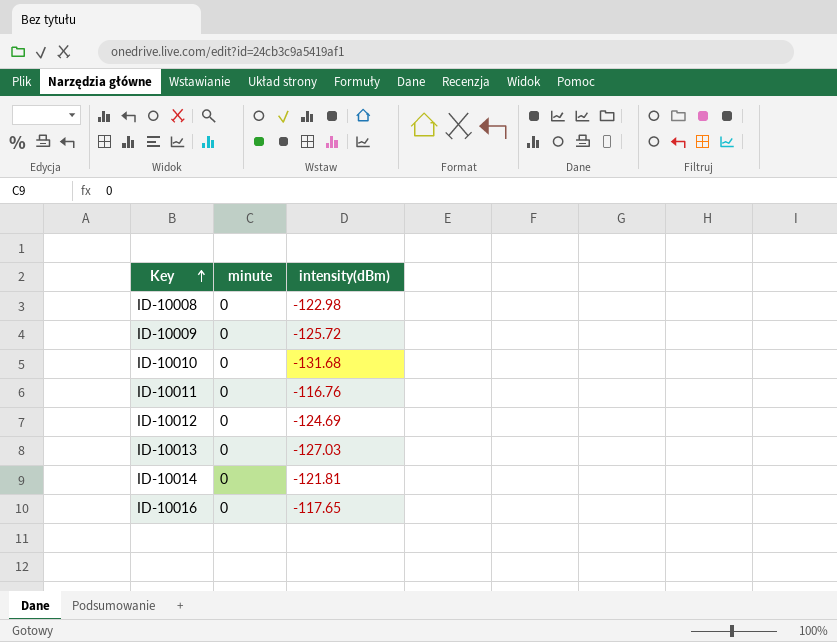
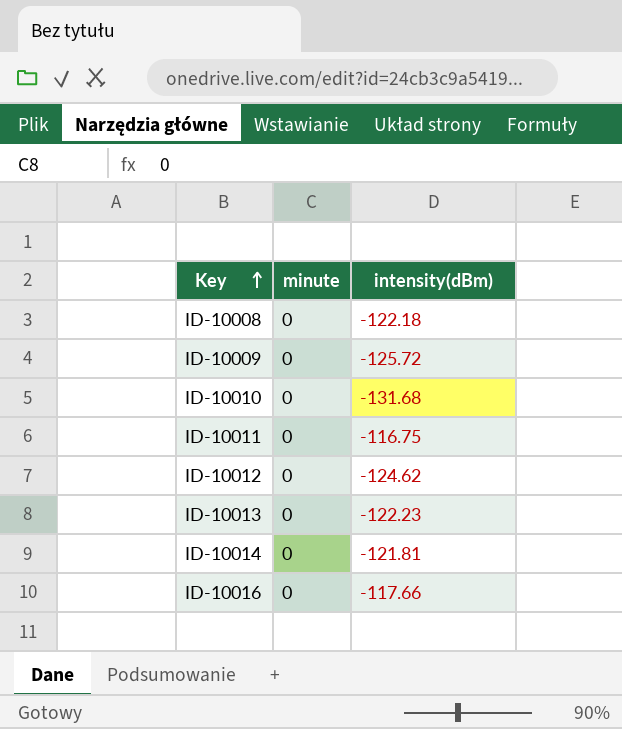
ID-10008 | intensity(dBm): -122.98 -> -122.18
ID-10011 | intensity(dBm): -116.76 -> -116.75
ID-10012 | intensity(dBm): -124.69 -> -124.62
ID-10013 | intensity(dBm): -127.03 -> -122.23
ID-10016 | intensity(dBm): -117.65 -> -117.66

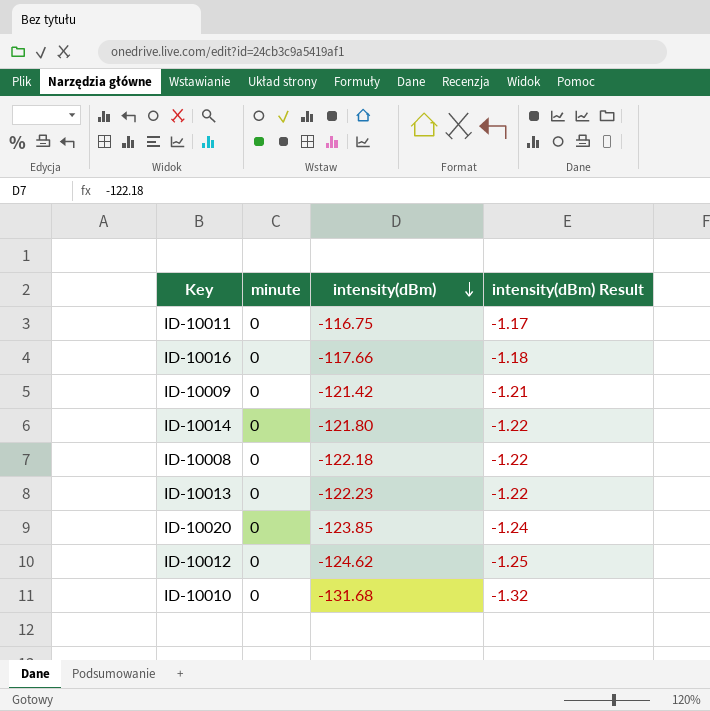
row order: Key ascending -> intensity(dBm) descending
column intensity(dBm) Result | formula: none -> [intensity(dBm)] * 0.01
ID-10009 | intensity(dBm): -125.72 -> -121.42
ID-10014 | intensity(dBm): -121.81 -> -121.80
row ID-10020: none -> 0 | -123.85 | -1.24

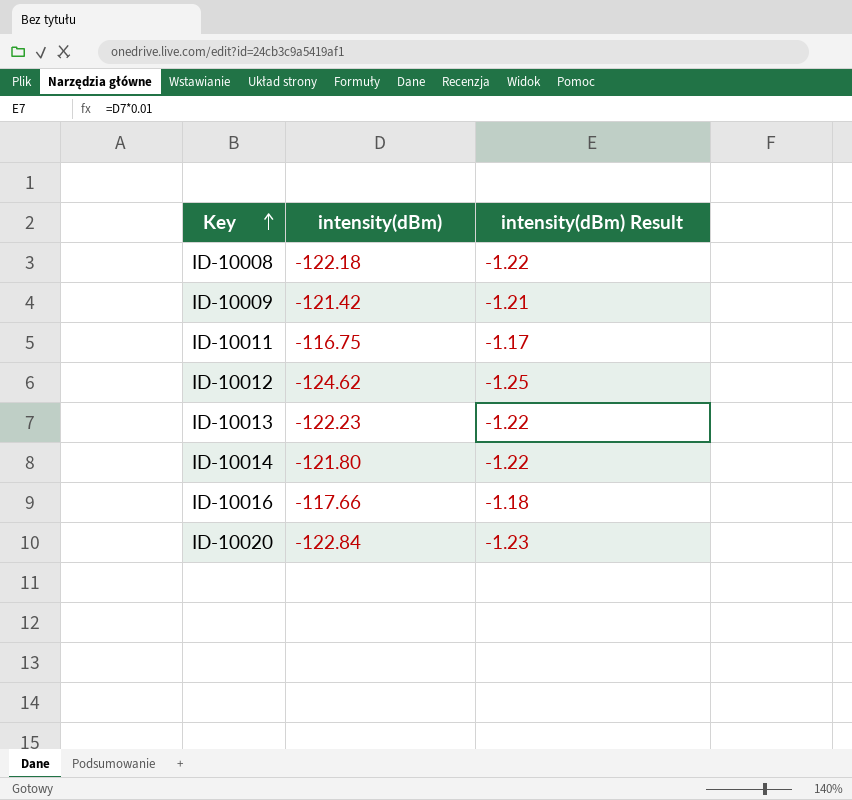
row order: intensity(dBm) descending -> Key ascending
column minute | position: 2 -> none
row ID-10010: 0 | -131.68 | -1.32 -> none
ID-10020 | intensity(dBm): -123.85 -> -122.84
ID-10020 | intensity(dBm) Result: -1.24 -> -1.23

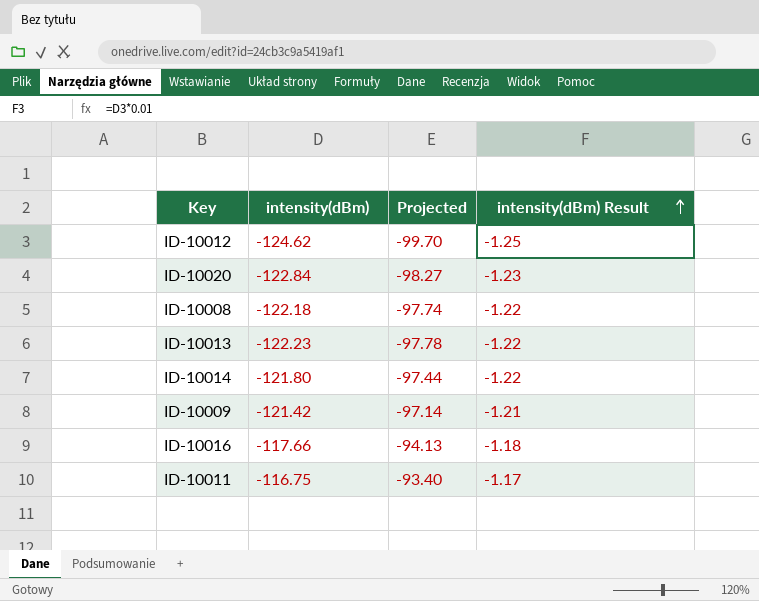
row order: Key ascending -> intensity(dBm) Result ascending
column Projected | formula: none -> [intensity(dBm)] * 0.8

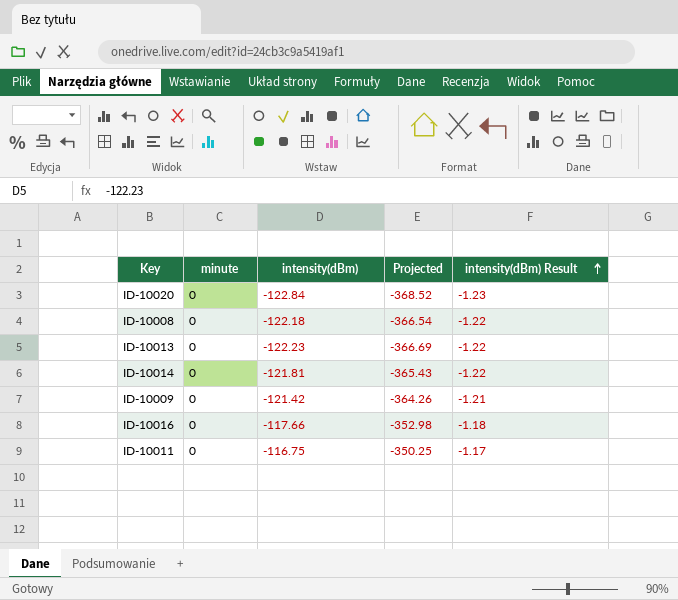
column minute | position: none -> 2
column Projected | formula: [intensity(dBm)] * 0.8 -> [intensity(dBm)] * 3
row ID-10012: -124.62 | -99.70 | -1.25 -> none
ID-10014 | intensity(dBm): -121.80 -> -121.81

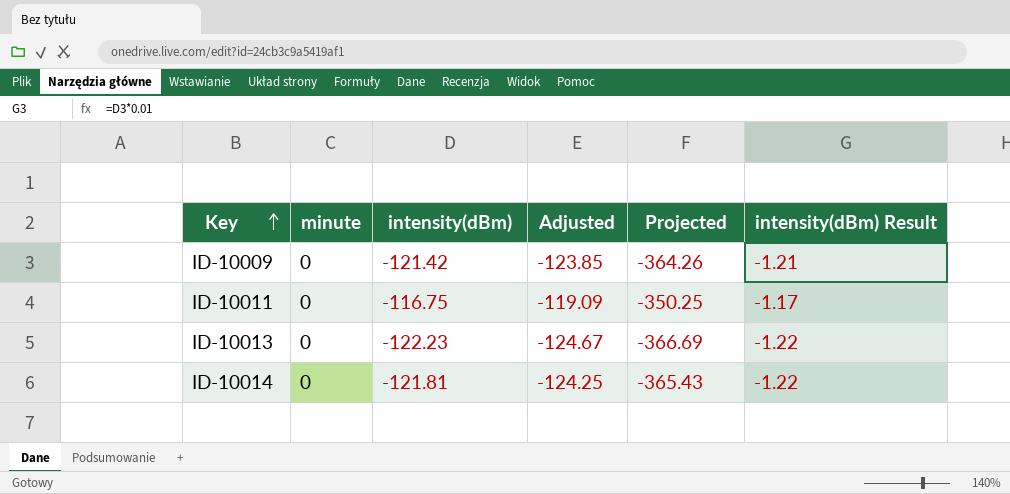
row order: intensity(dBm) Result ascending -> Key ascending
column Adjusted | formula: none -> [intensity(dBm)] * 1.02
row ID-10020: 0 | -122.84 | -368.52 | -1.23 -> none
row ID-10008: 0 | -122.18 | -366.54 | -1.22 -> none
row ID-10016: 0 | -117.66 | -352.98 | -1.18 -> none

